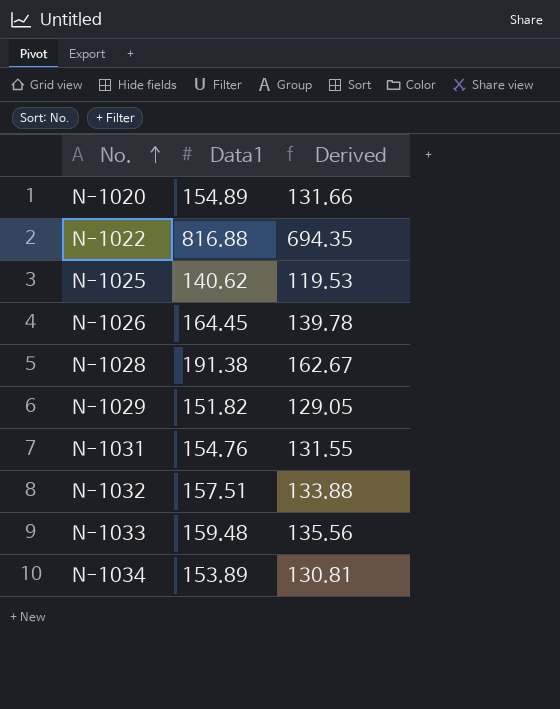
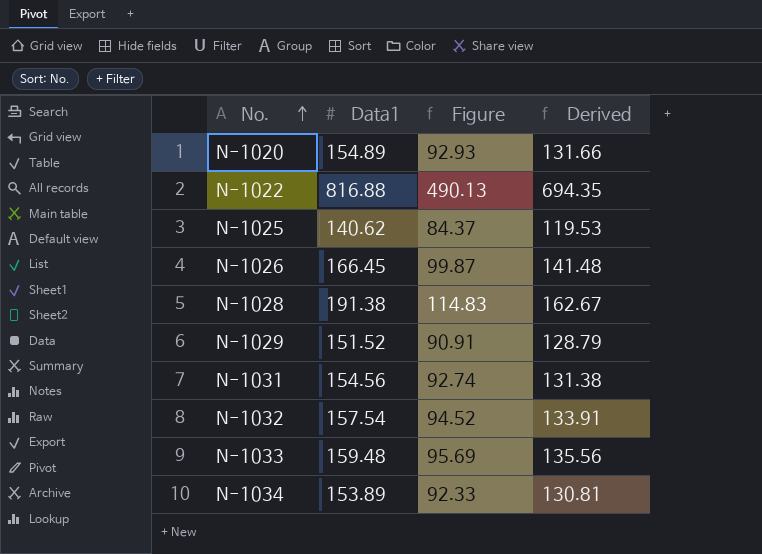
column Figure | formula: none -> [Data1] * 0.6
N-1026 | Data1: 164.45 -> 166.45
N-1026 | Derived: 139.78 -> 141.48
N-1029 | Data1: 151.82 -> 151.52
N-1029 | Derived: 129.05 -> 128.79
N-1031 | Data1: 154.76 -> 154.56
N-1031 | Derived: 131.55 -> 131.38
N-1032 | Data1: 157.51 -> 157.54
N-1032 | Derived: 133.88 -> 133.91

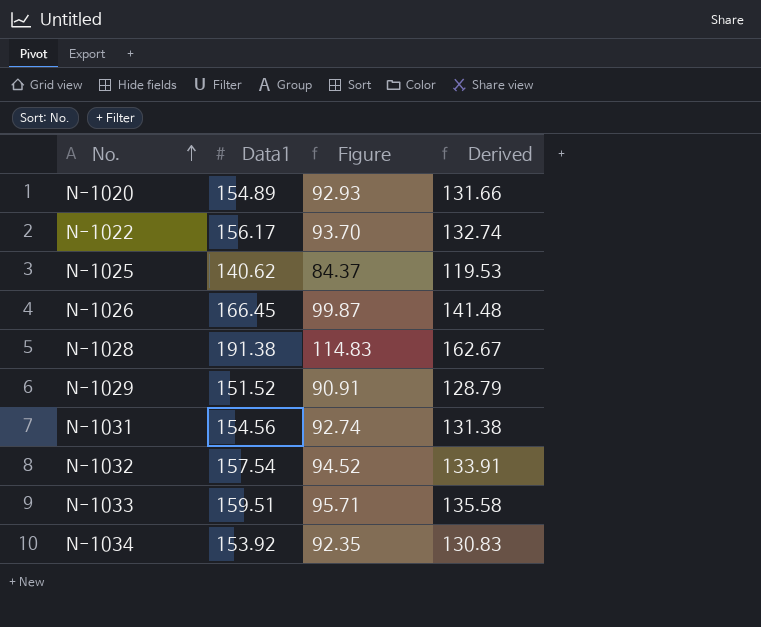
N-1022 | Data1: 816.88 -> 156.17
N-1022 | Figure: 490.13 -> 93.70
N-1022 | Derived: 694.35 -> 132.74
N-1033 | Data1: 159.48 -> 159.51
N-1033 | Figure: 95.69 -> 95.71
N-1033 | Derived: 135.56 -> 135.58
N-1034 | Data1: 153.89 -> 153.92
N-1034 | Figure: 92.33 -> 92.35
N-1034 | Derived: 130.81 -> 130.83

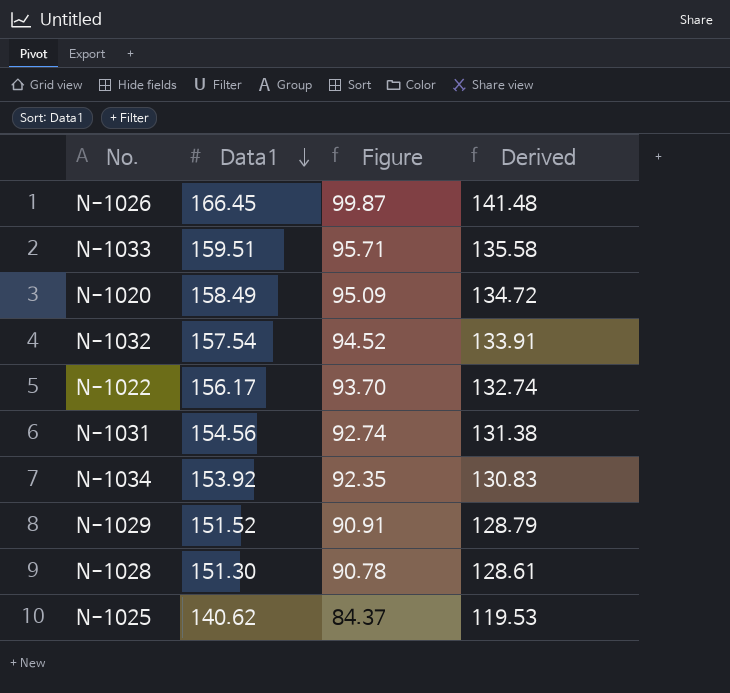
row order: No. ascending -> Data1 descending
N-1020 | Data1: 154.89 -> 158.49
N-1020 | Figure: 92.93 -> 95.09
N-1020 | Derived: 131.66 -> 134.72
N-1028 | Data1: 191.38 -> 151.30
N-1028 | Figure: 114.83 -> 90.78
N-1028 | Derived: 162.67 -> 128.61

